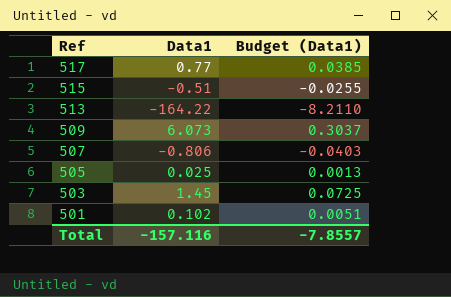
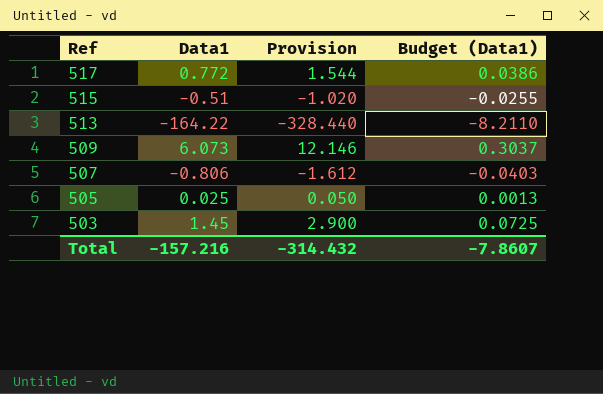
column Provision | formula: none -> [Data1] * 2
row 501: 0.102 | 0.0051 -> none
517 | Data1: 0.77 -> 0.772
517 | Budget (Data1): 0.0385 -> 0.0386
Total | Data1: -157.116 -> -157.216
Total | Budget (Data1): -7.8557 -> -7.8607

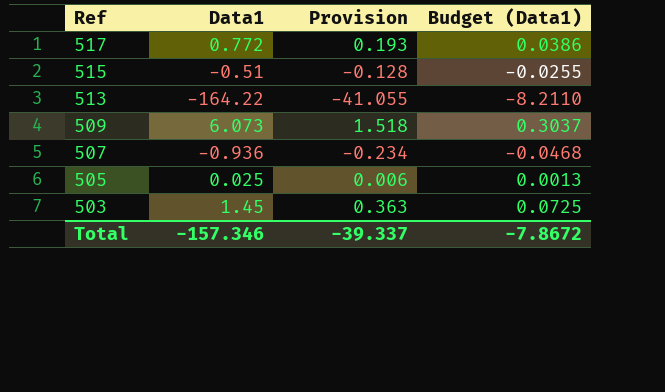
column Provision | formula: [Data1] * 2 -> [Data1] * 0.25
507 | Data1: -0.806 -> -0.936
507 | Budget (Data1): -0.0403 -> -0.0468
Total | Data1: -157.216 -> -157.346
Total | Provision: -314.432 -> -39.337
Total | Budget (Data1): -7.8607 -> -7.8672

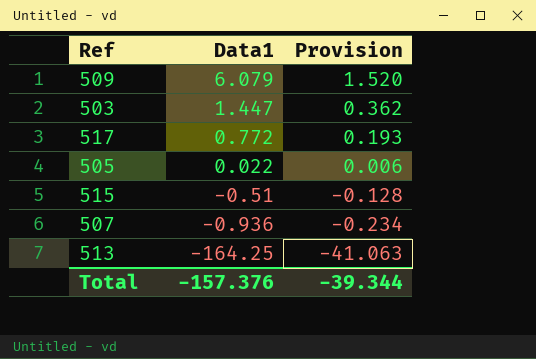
row order: Ref descending -> Data1 descending
column Budget (Data1) | formula: [Data1] * 0.05 -> none
509 | Data1: 6.073 -> 6.079
509 | Provision: 1.518 -> 1.520
503 | Data1: 1.45 -> 1.447
503 | Provision: 0.363 -> 0.362
505 | Data1: 0.025 -> 0.022
513 | Data1: -164.22 -> -164.25
513 | Provision: -41.055 -> -41.063
Total | Data1: -157.346 -> -157.376
Total | Provision: -39.337 -> -39.344

